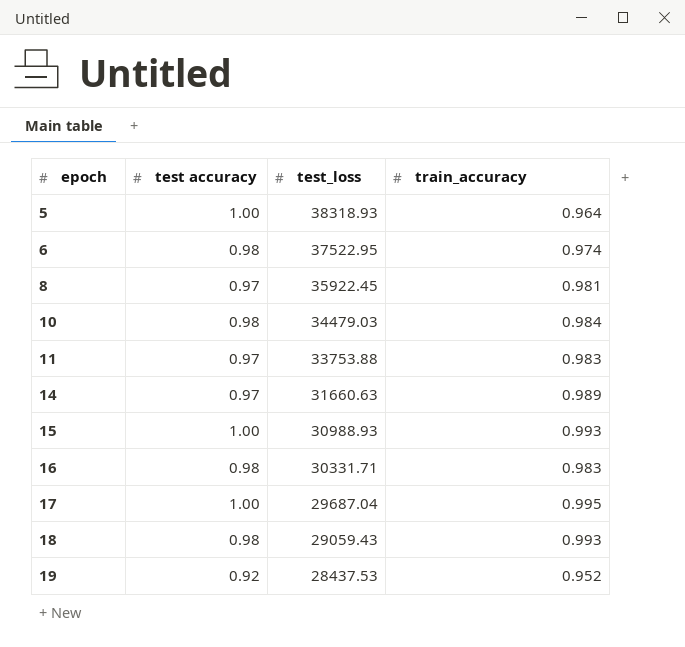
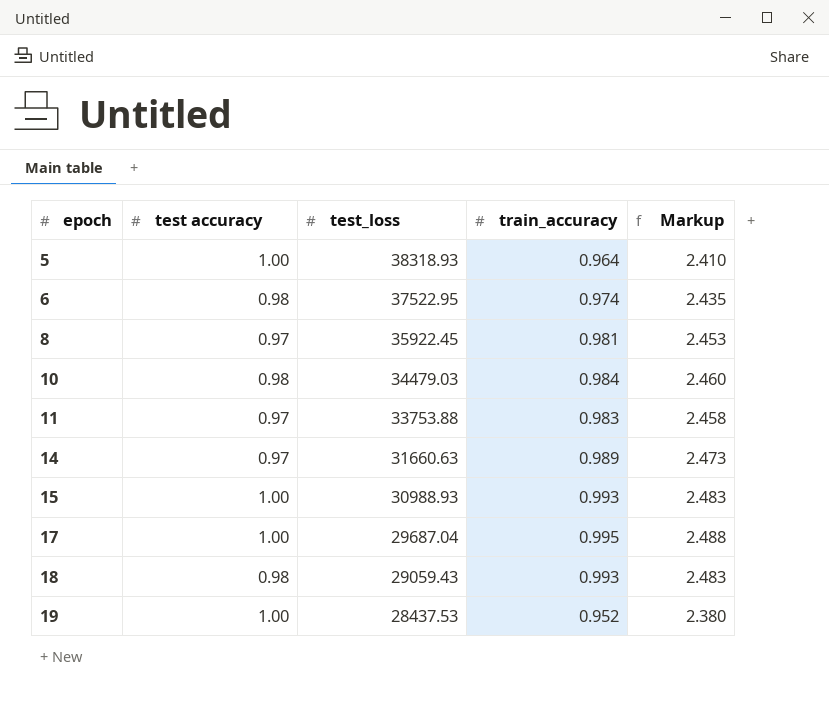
column Markup | formula: none -> [train_accuracy] * 2.5
row 16: 0.98 | 30331.71 | 0.983 -> none
19 | test accuracy: 0.92 -> 1.00

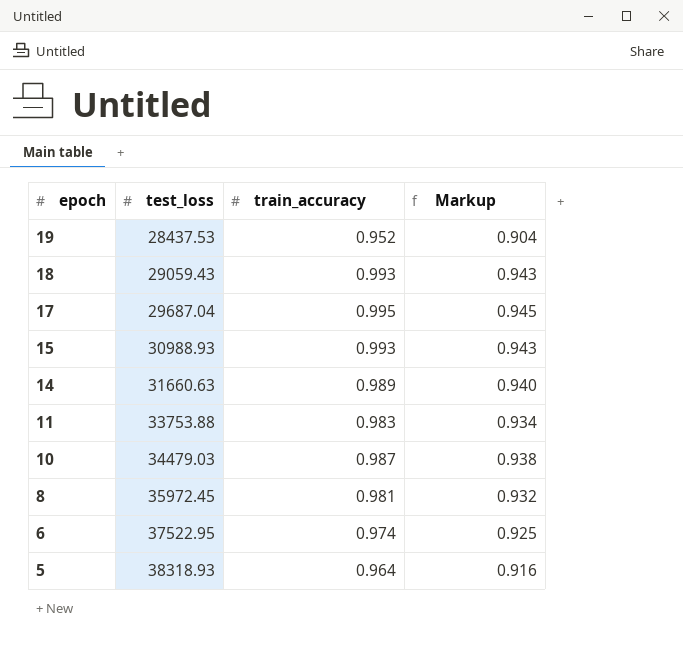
row order: epoch ascending -> epoch descending
column test accuracy | position: 2 -> none
column Markup | formula: [train_accuracy] * 2.5 -> [train_accuracy] * 0.95
10 | train_accuracy: 0.984 -> 0.987
8 | test_loss: 35922.45 -> 35972.45

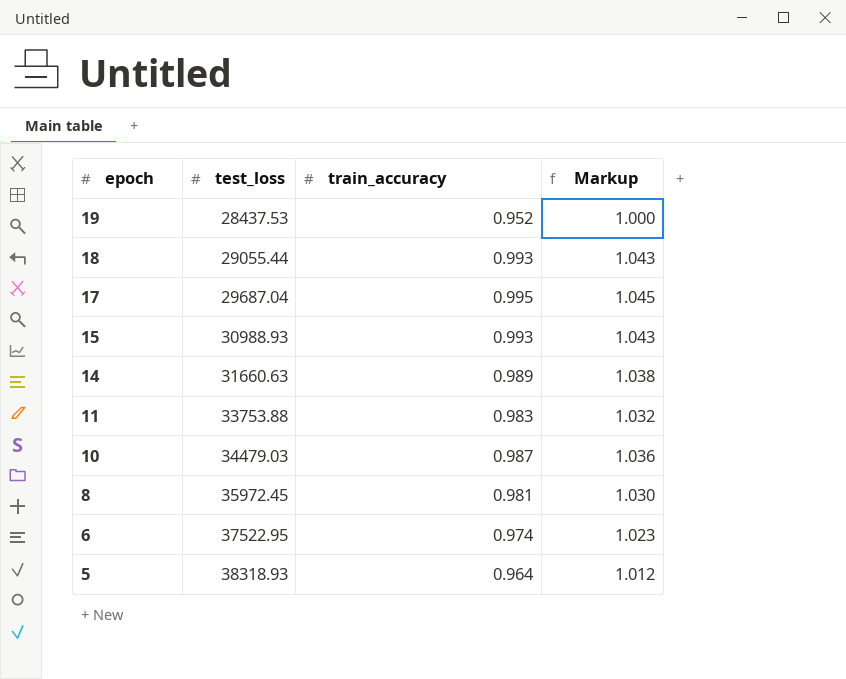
column Markup | formula: [train_accuracy] * 0.95 -> [train_accuracy] * 1.05
18 | test_loss: 29059.43 -> 29055.44

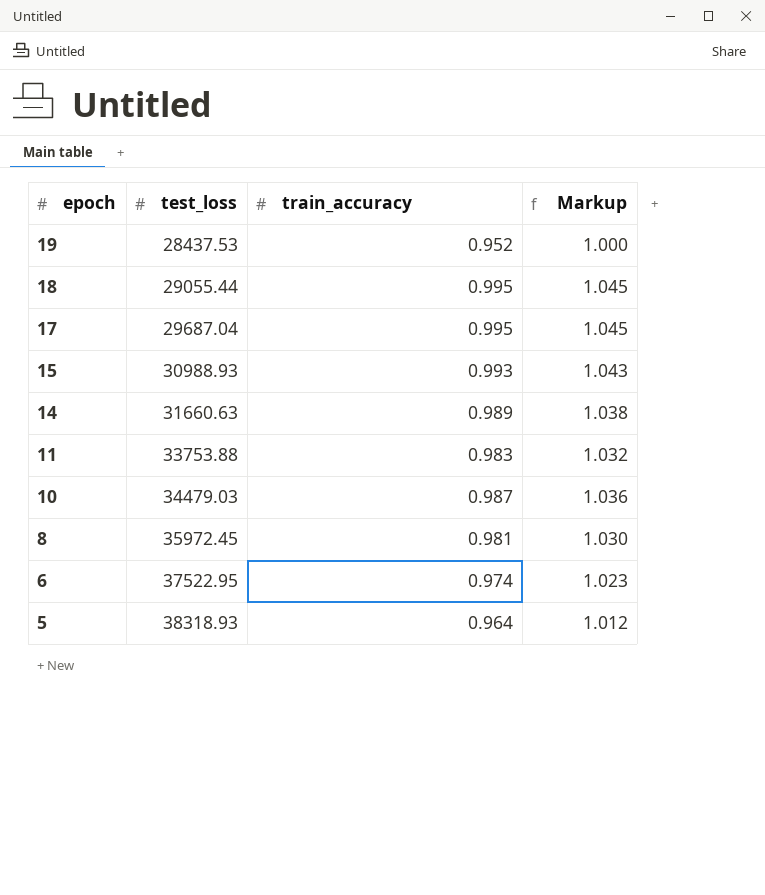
18 | train_accuracy: 0.993 -> 0.995
18 | Markup: 1.043 -> 1.045

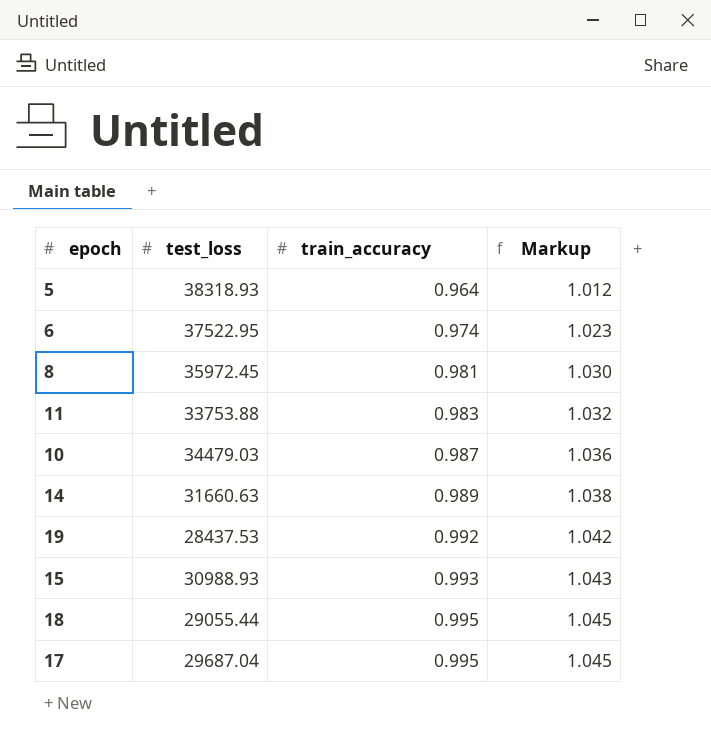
row order: epoch descending -> train_accuracy ascending
19 | train_accuracy: 0.952 -> 0.992
19 | Markup: 1.000 -> 1.042

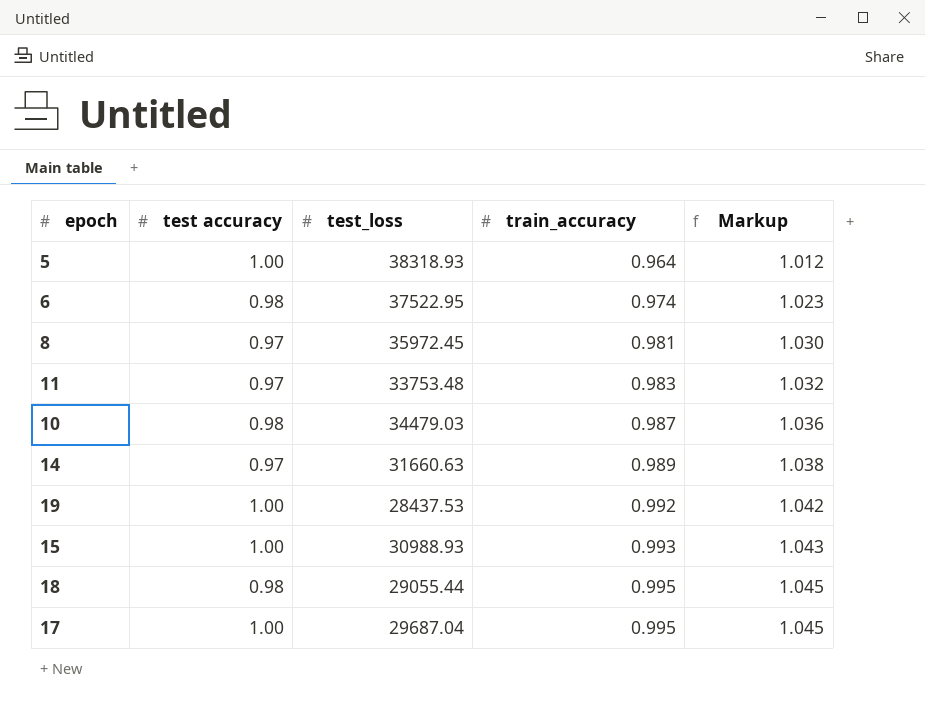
column test accuracy | position: none -> 2
11 | test_loss: 33753.88 -> 33753.48

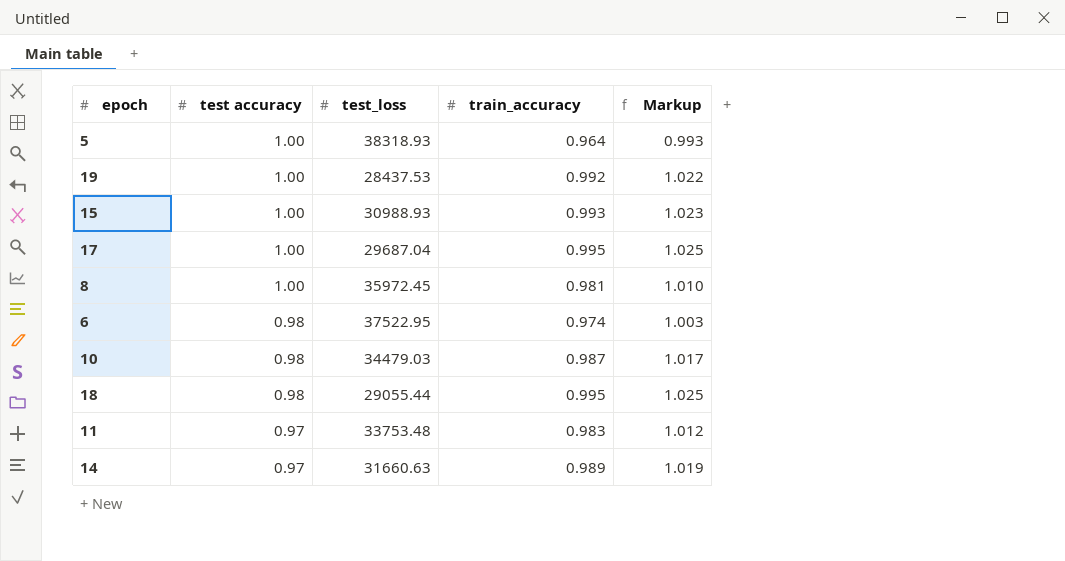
row order: train_accuracy ascending -> test accuracy descending
column Markup | formula: [train_accuracy] * 1.05 -> [train_accuracy] * 1.03
8 | test accuracy: 0.97 -> 1.00

